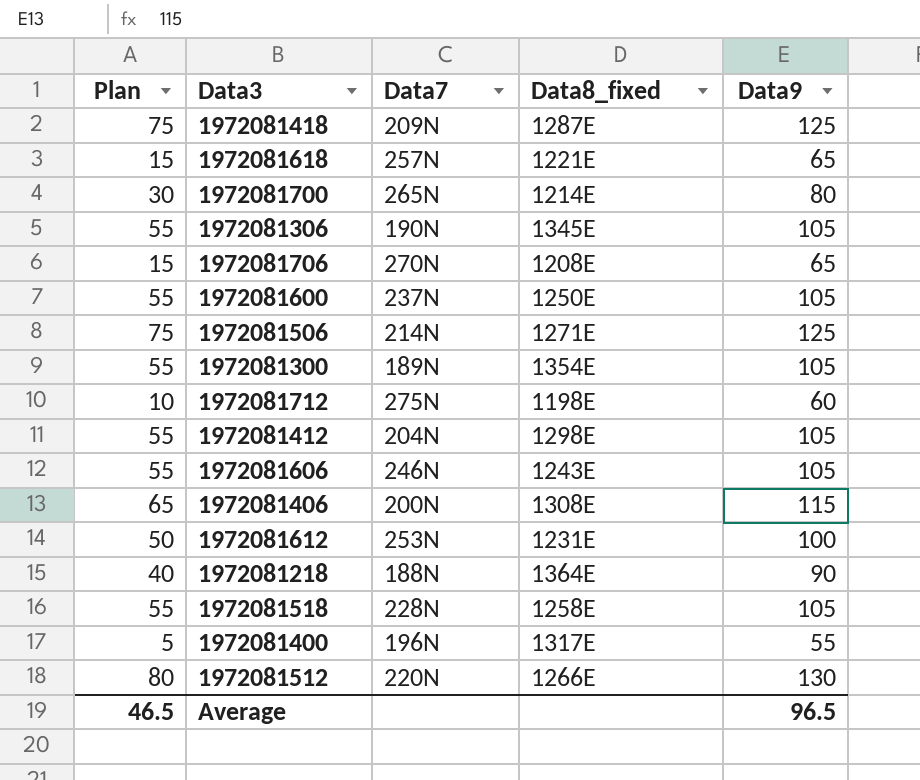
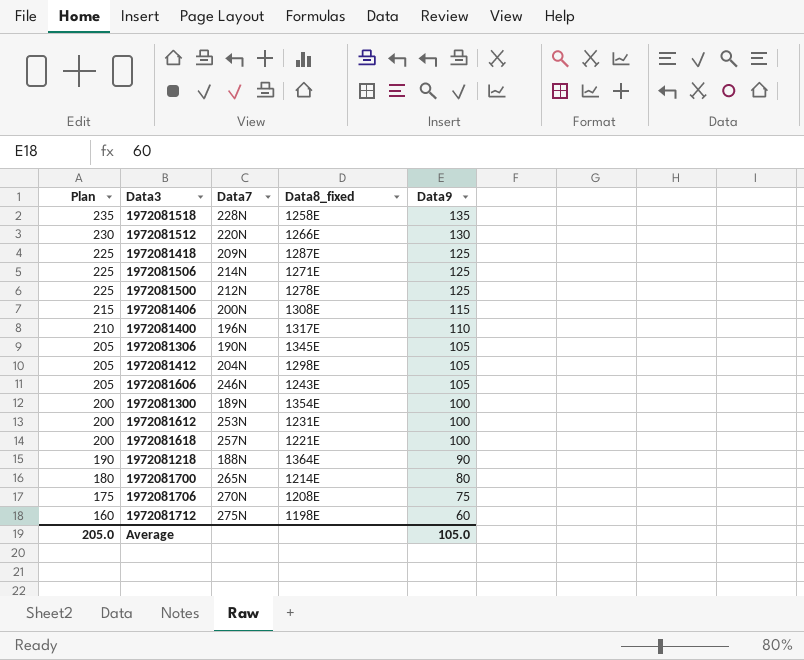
row order: none -> Plan descending
column Plan | formula: [Data9] - 50 -> [Data9] + 100
row 1972081600: 55 | 237N | 1250E | 105 -> none
1972081518 | Data9: 105 -> 135
row 1972081500: none -> 225 | 212N | 1278E | 125
1972081400 | Data9: 55 -> 110
1972081300 | Data9: 105 -> 100
1972081618 | Data9: 65 -> 100
1972081706 | Data9: 65 -> 75
Average | Plan: 46.5 -> 205.0
Average | Data9: 96.5 -> 105.0

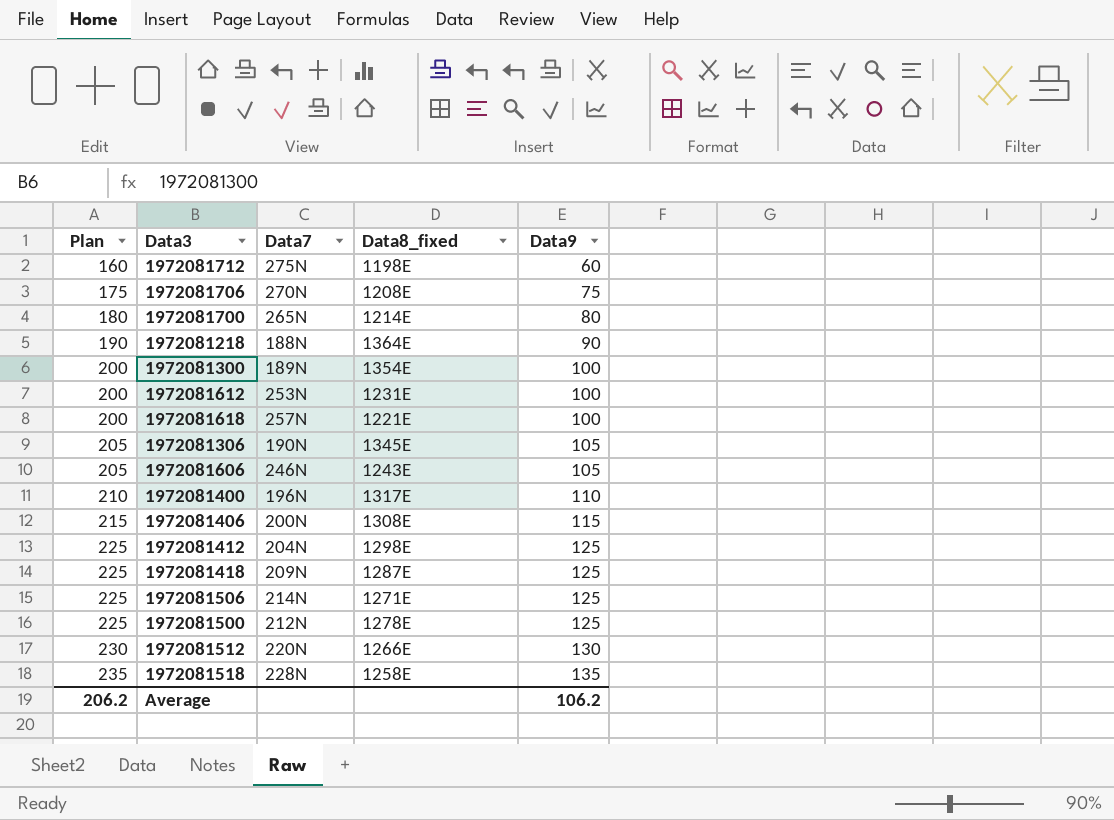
row order: Plan descending -> Plan ascending
1972081412 | Plan: 205 -> 225
1972081412 | Data9: 105 -> 125
Average | Plan: 205.0 -> 206.2
Average | Data9: 105.0 -> 106.2

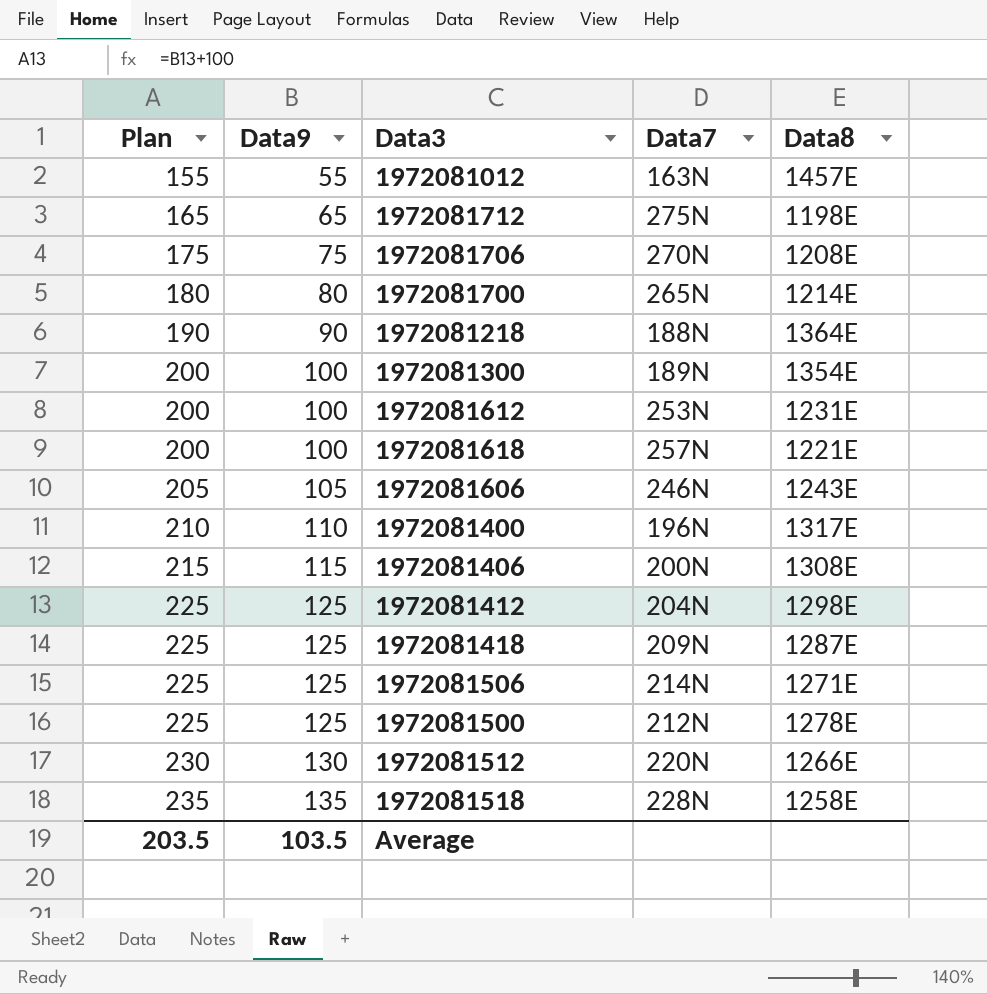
column Data9 | position: 5 -> 2
column name: Data8_fixed -> Data8
row 1972081306: 205 | 190N | 1345E | 105 -> none
row 1972081012: none -> 155 | 55 | 163N | 1457E
1972081712 | Plan: 160 -> 165
1972081712 | Data9: 60 -> 65
Average | Plan: 206.2 -> 203.5
Average | Data9: 106.2 -> 103.5

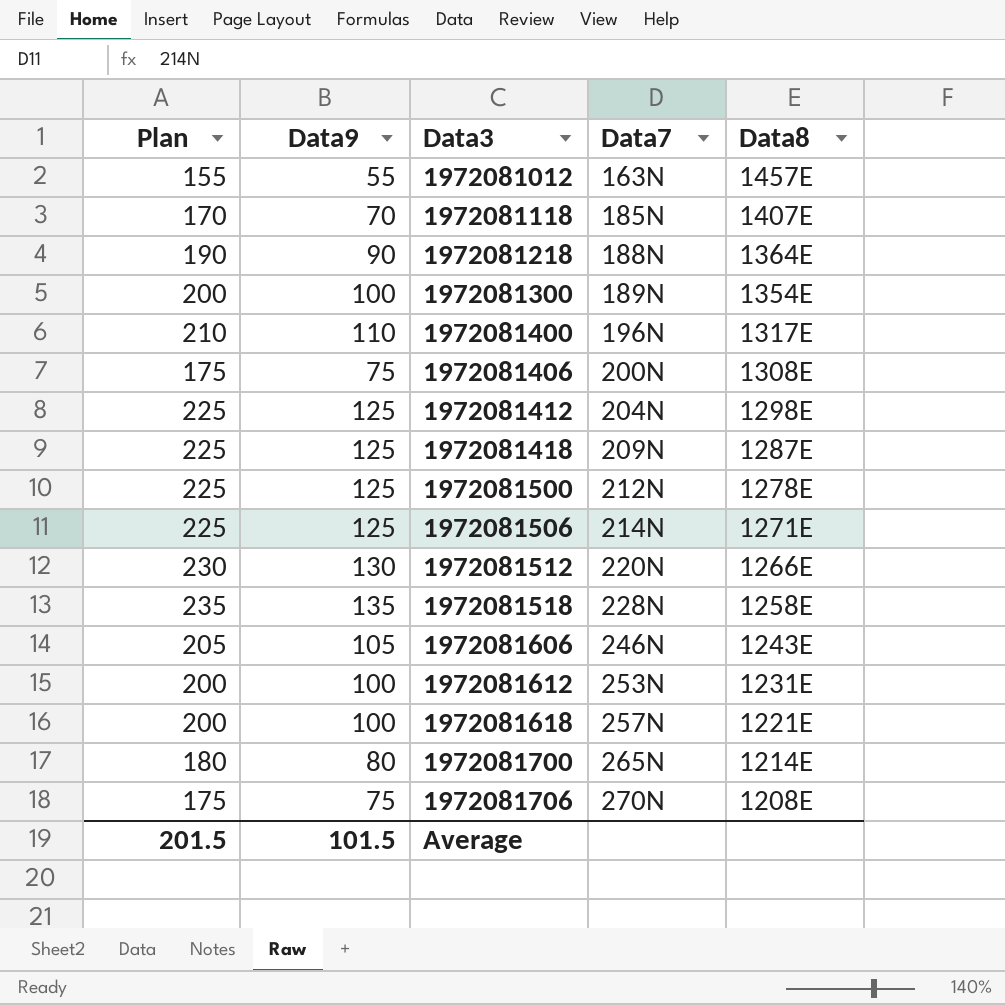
row order: Plan ascending -> Data3 ascending
row 1972081712: 165 | 65 | 275N | 1198E -> none
row 1972081118: none -> 170 | 70 | 185N | 1407E
1972081406 | Plan: 215 -> 175
1972081406 | Data9: 115 -> 75
Average | Plan: 203.5 -> 201.5
Average | Data9: 103.5 -> 101.5

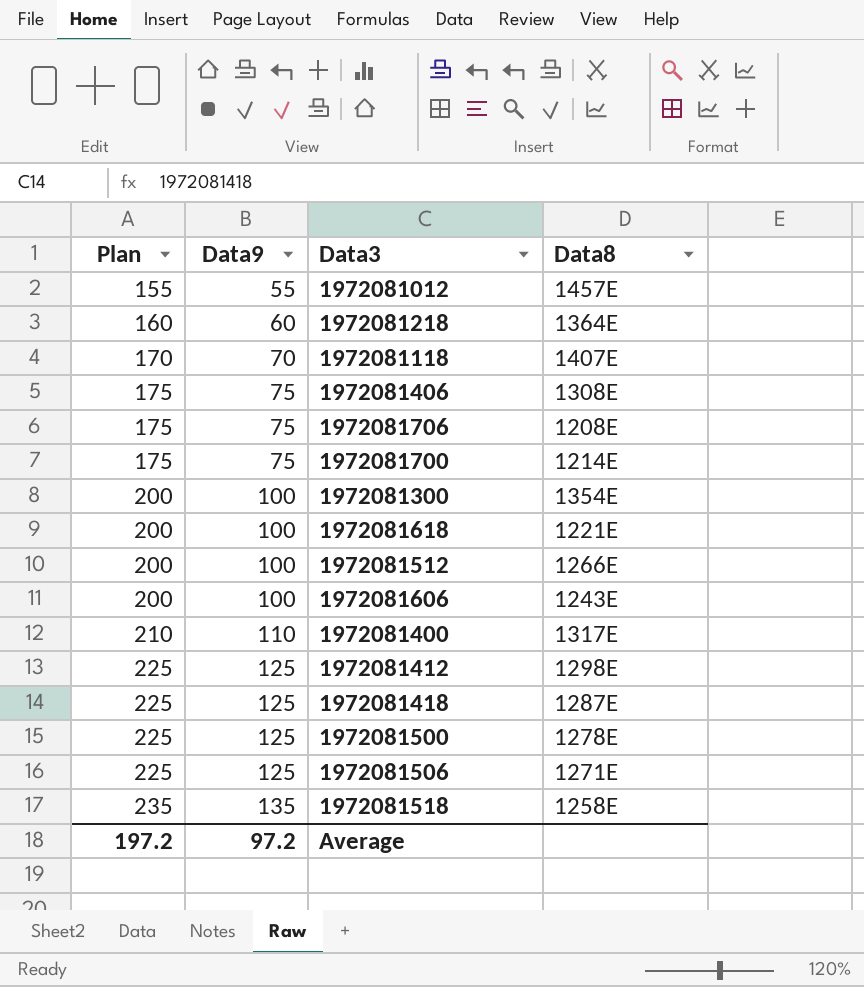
row order: Data3 ascending -> Plan ascending
column Data7 | position: 4 -> none
row 1972081612: 200 | 100 | 253N | 1231E -> none
1972081218 | Plan: 190 -> 160
1972081218 | Data9: 90 -> 60
1972081700 | Plan: 180 -> 175
1972081700 | Data9: 80 -> 75
1972081512 | Plan: 230 -> 200
1972081512 | Data9: 130 -> 100
1972081606 | Plan: 205 -> 200
1972081606 | Data9: 105 -> 100
Average | Plan: 201.5 -> 197.2
Average | Data9: 101.5 -> 97.2

